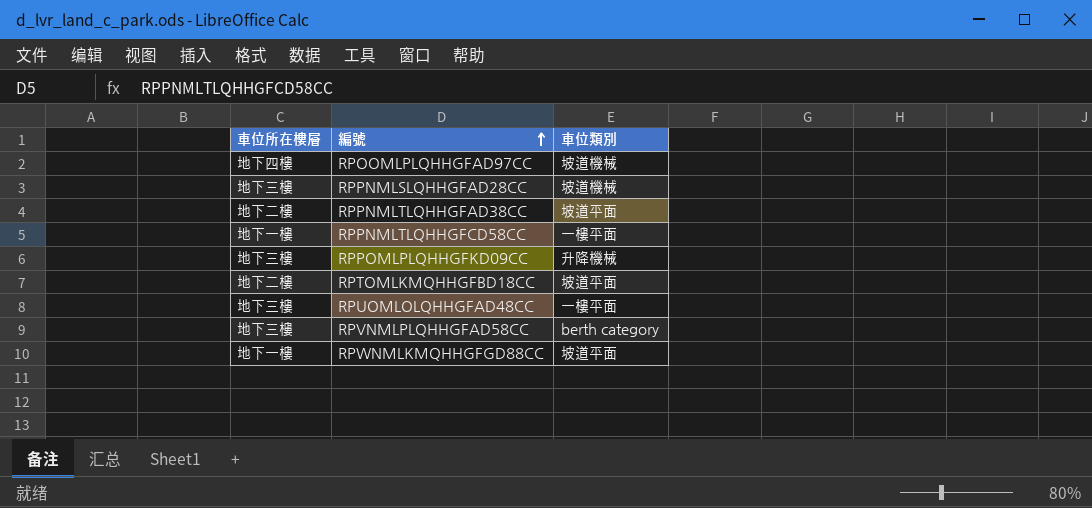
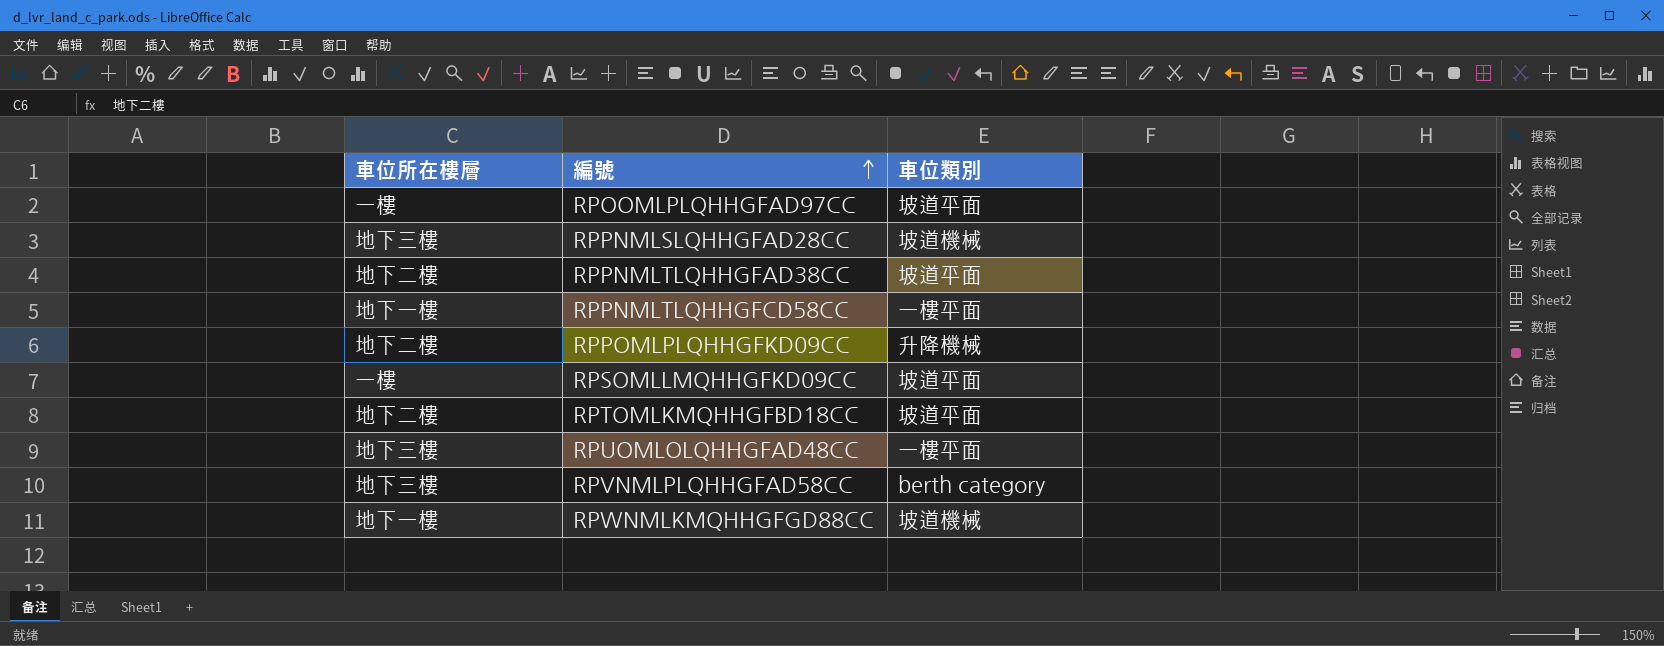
RPOOMLPLQHHGFAD97CC | 車位所在樓層: 地下四樓 -> 一樓
RPOOMLPLQHHGFAD97CC | 車位類別: 坡道機械 -> 坡道平面
RPPOMLPLQHHGFKD09CC | 車位所在樓層: 地下三樓 -> 地下二樓
row RPSOMLLMQHHGFKD09CC: none -> 一樓 | 坡道平面
RPWNMLKMQHHGFGD88CC | 車位類別: 坡道平面 -> 坡道機械

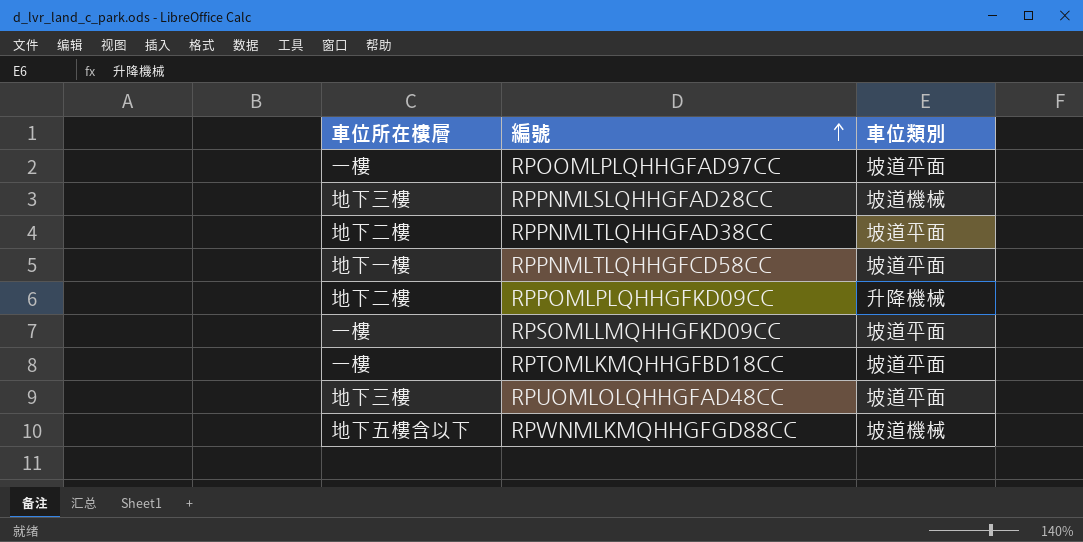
row RPVNMLPLQHHGFAD58CC: 地下三樓 | berth category -> none
RPPNMLTLQHHGFCD58CC | 車位類別: 一樓平面 -> 坡道平面
RPTOMLKMQHHGFBD18CC | 車位所在樓層: 地下二樓 -> 一樓
RPUOMLOLQHHGFAD48CC | 車位類別: 一樓平面 -> 坡道平面
RPWNMLKMQHHGFGD88CC | 車位所在樓層: 地下一樓 -> 地下五樓含以下

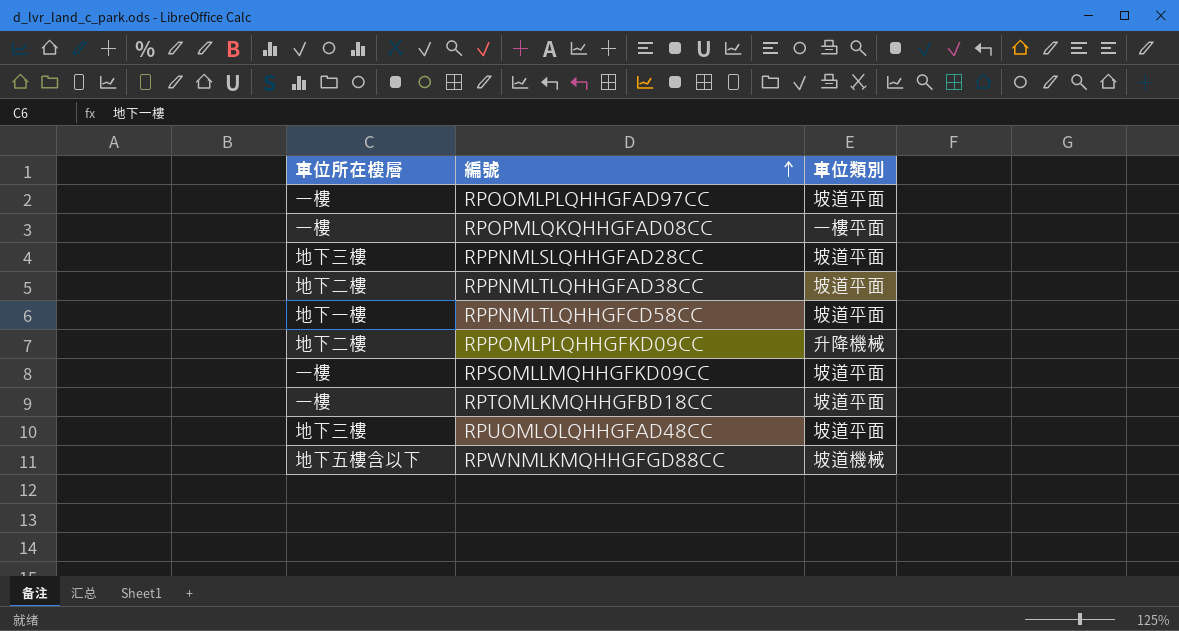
row RPOPMLQKQHHGFAD08CC: none -> 一樓 | 一樓平面
RPPNMLSLQHHGFAD28CC | 車位類別: 坡道機械 -> 坡道平面

